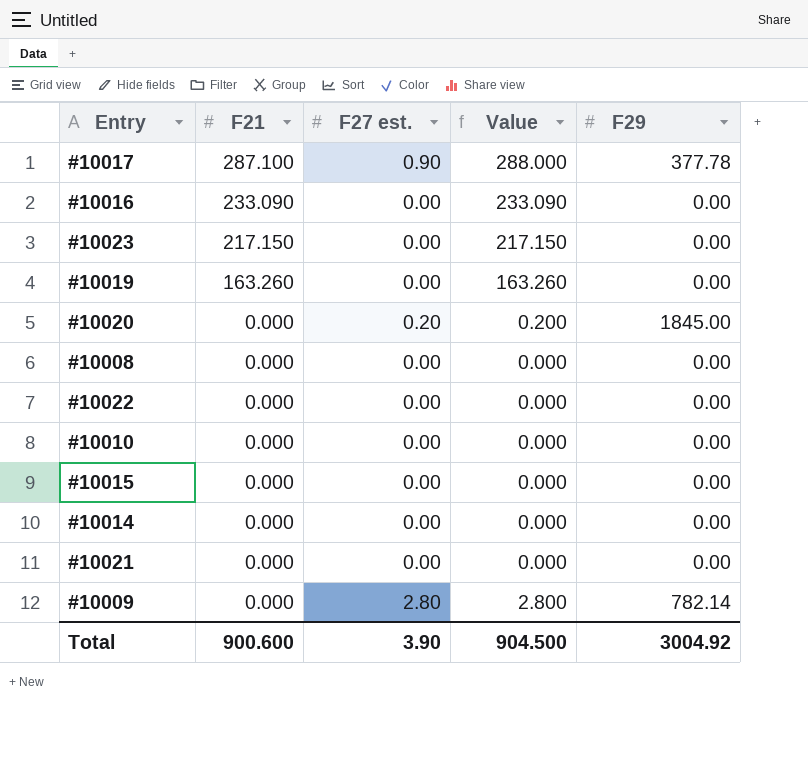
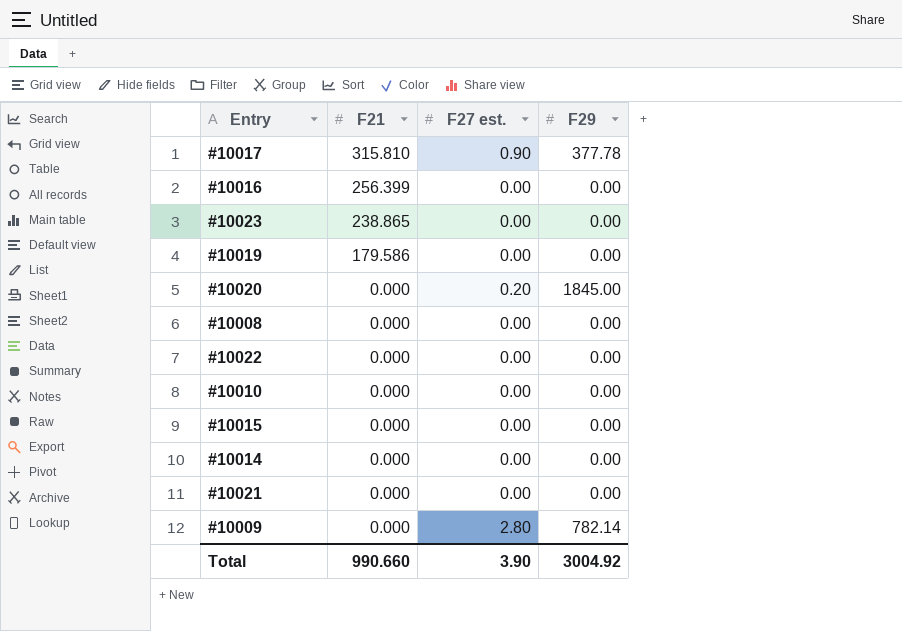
column Value | formula: [F21] + [F27 est.] -> none
#10017 | F21: 287.100 -> 315.810
#10016 | F21: 233.090 -> 256.399
#10023 | F21: 217.150 -> 238.865
#10019 | F21: 163.260 -> 179.586
Total | F21: 900.600 -> 990.660

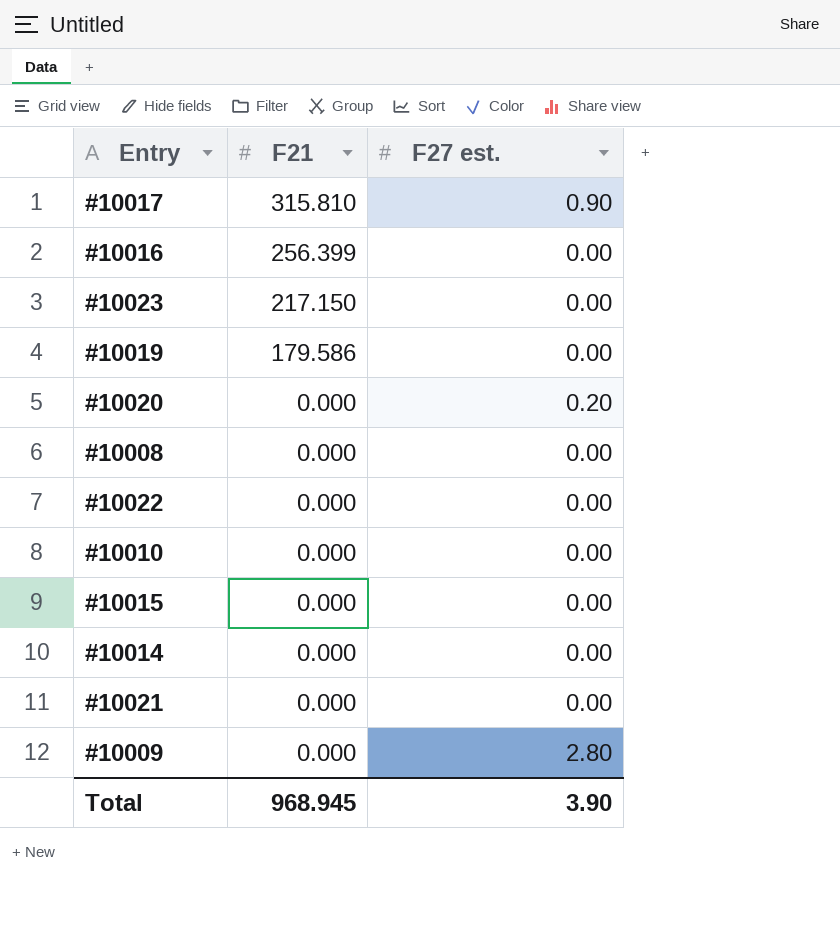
column F29 | position: 4 -> none
#10023 | F21: 238.865 -> 217.150
Total | F21: 990.660 -> 968.945

